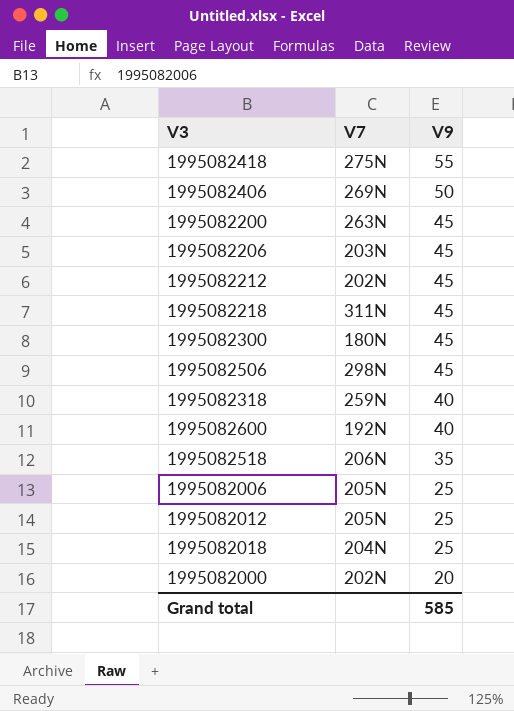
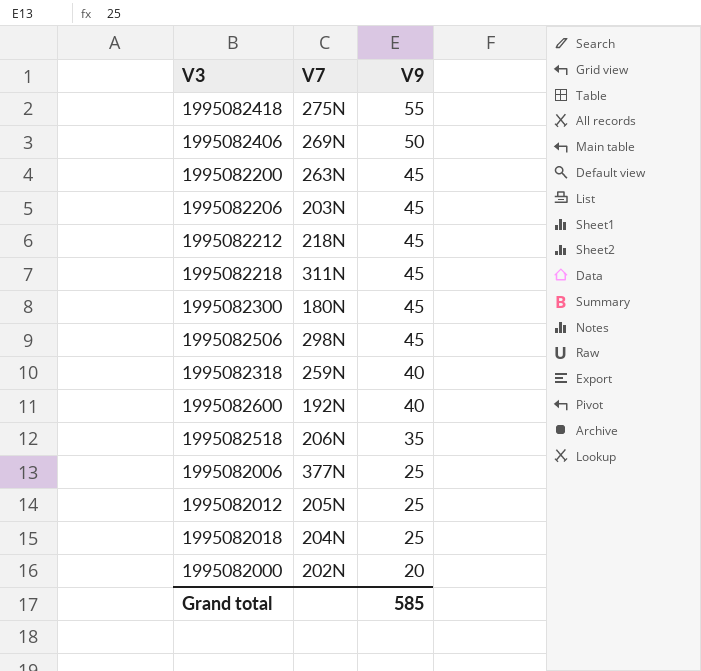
1995082212 | V7: 202N -> 218N
1995082006 | V7: 205N -> 377N

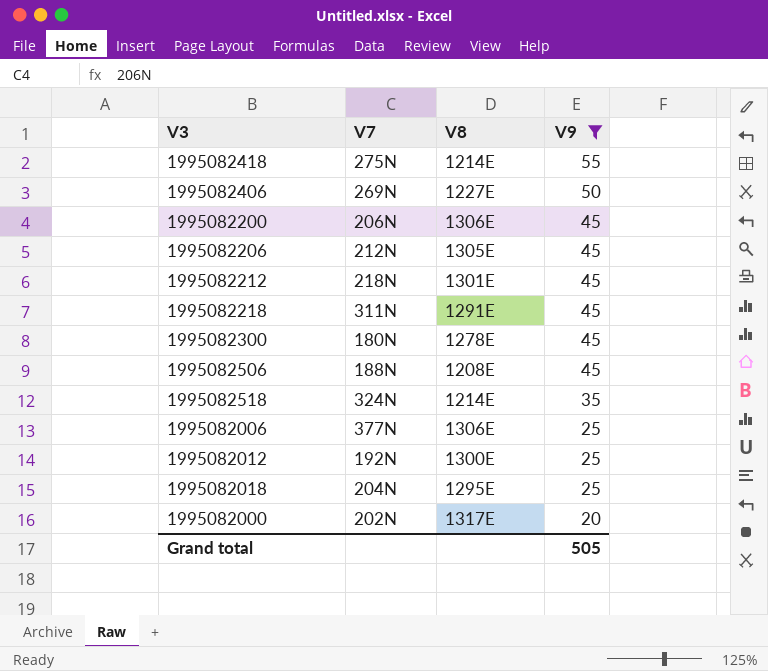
filter: none -> V9 != 40
column V8 | position: none -> 3
1995082200 | V7: 263N -> 206N
1995082206 | V7: 203N -> 212N
1995082506 | V7: 298N -> 188N
1995082518 | V7: 206N -> 324N
1995082012 | V7: 205N -> 192N
Grand total | V9: 585 -> 505

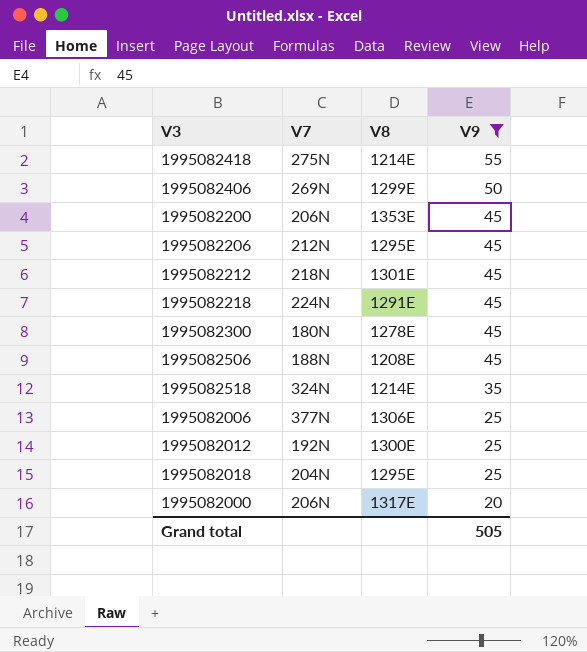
1995082406 | V8: 1227E -> 1299E
1995082200 | V8: 1306E -> 1353E
1995082206 | V8: 1305E -> 1295E
1995082218 | V7: 311N -> 224N
1995082000 | V7: 202N -> 206N

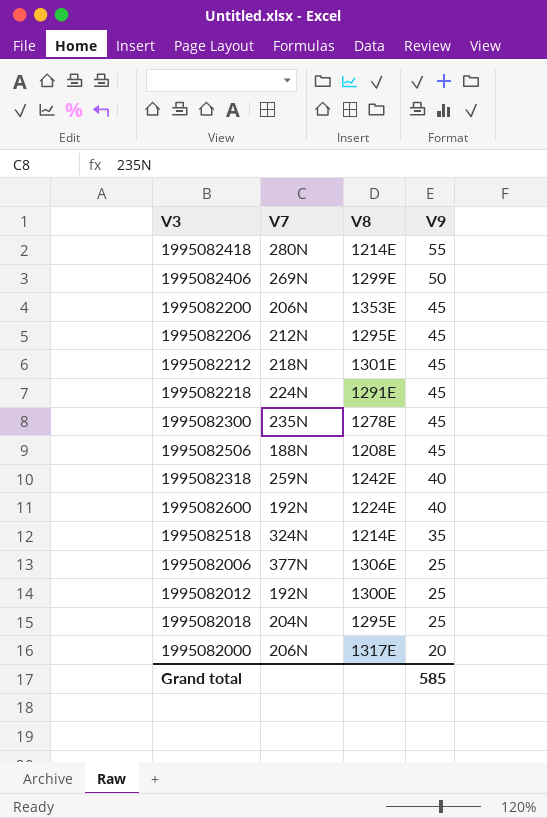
filter: V9 != 40 -> none
1995082418 | V7: 275N -> 280N
1995082300 | V7: 180N -> 235N
Grand total | V9: 505 -> 585

